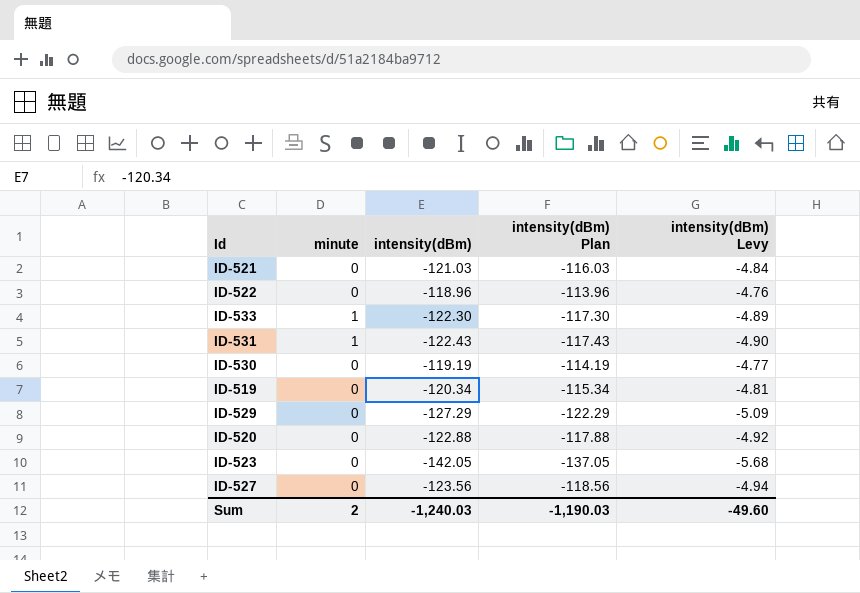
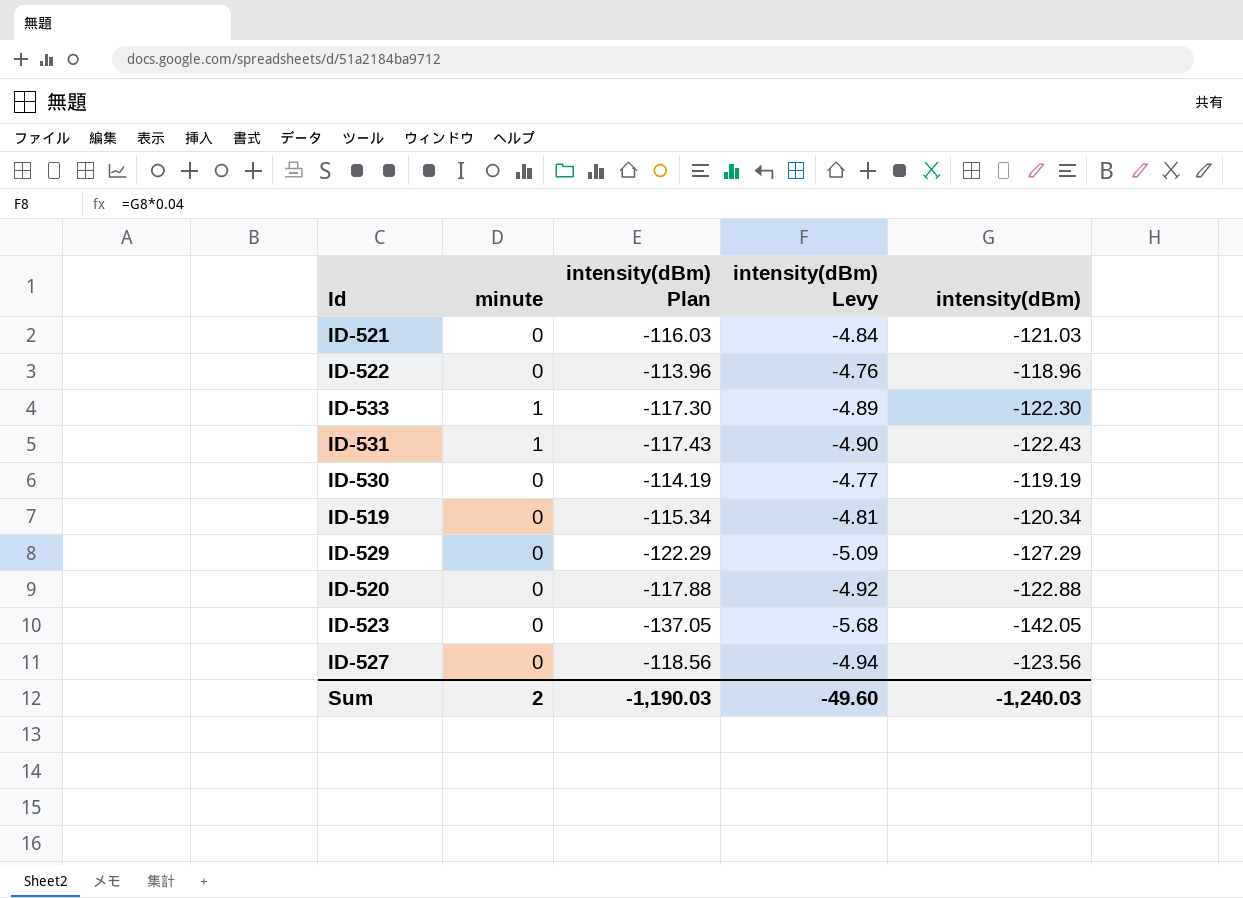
column intensity(dBm) | position: 3 -> 5

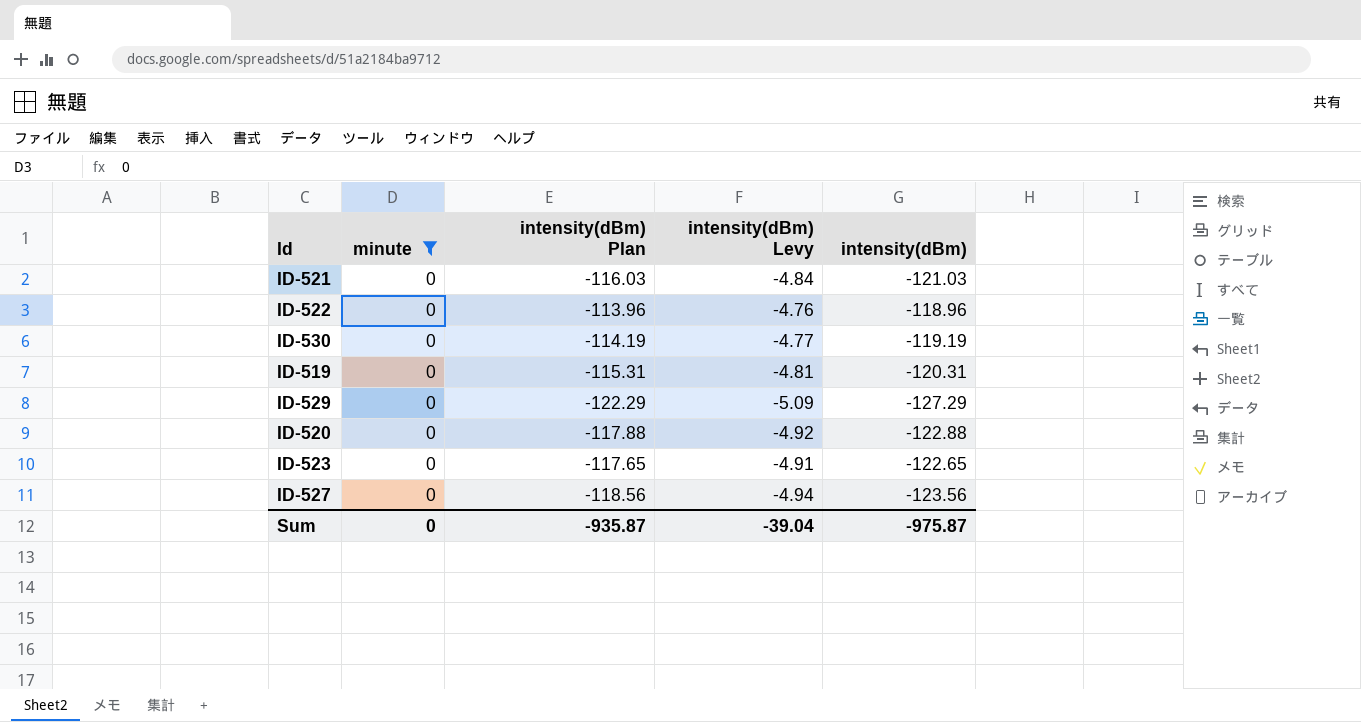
filter: none -> minute = 0
ID-519 | intensity(dBm) Plan: -115.34 -> -115.31
ID-519 | intensity(dBm): -120.34 -> -120.31
ID-523 | intensity(dBm) Plan: -137.05 -> -117.65
ID-523 | intensity(dBm) Levy: -5.68 -> -4.91
ID-523 | intensity(dBm): -142.05 -> -122.65
Sum | minute: 2 -> 0
Sum | intensity(dBm) Plan: -1,190.03 -> -935.87
Sum | intensity(dBm) Levy: -49.60 -> -39.04
Sum | intensity(dBm): -1,240.03 -> -975.87

